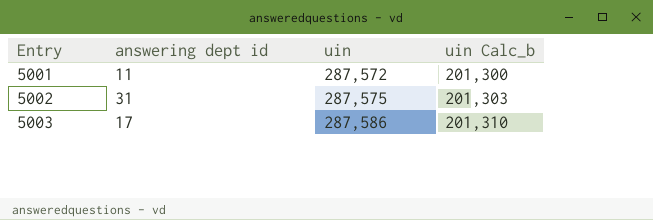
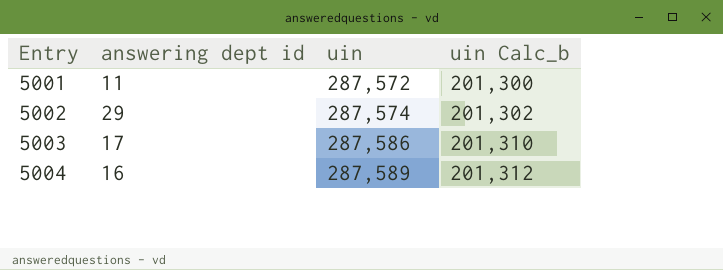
5002 | answering dept id: 31 -> 29
5002 | uin: 287,575 -> 287,574
5002 | uin Calc_b: 201,303 -> 201,302
row 5004: none -> 16 | 287,589 | 201,312

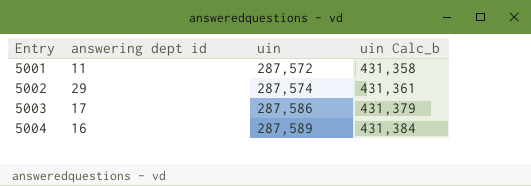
column uin Calc_b | formula: [uin] * 0.7 -> [uin] * 1.5

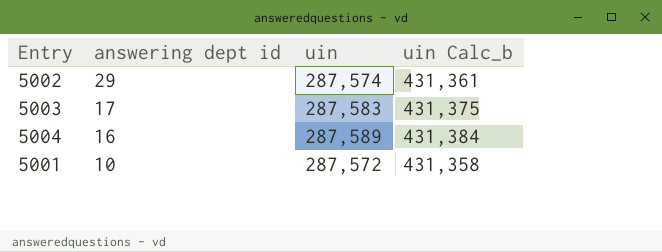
row order: Entry ascending -> answering dept id descending
5003 | uin: 287,586 -> 287,583
5003 | uin Calc_b: 431,379 -> 431,375
5001 | answering dept id: 11 -> 10

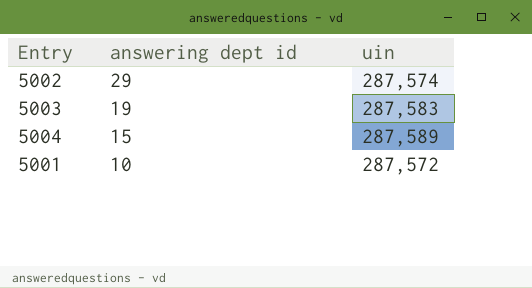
column uin Calc_b | formula: [uin] * 1.5 -> none
5003 | answering dept id: 17 -> 19
5004 | answering dept id: 16 -> 15

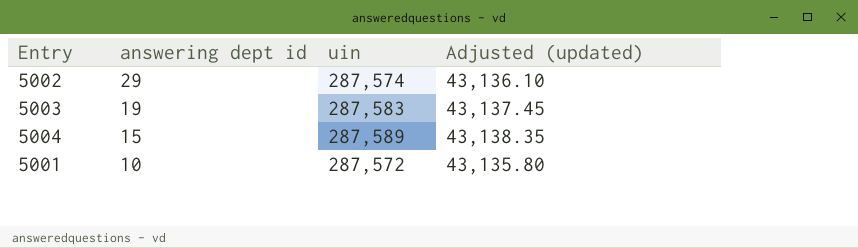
column Adjusted (updated) | formula: none -> [uin] * 0.15

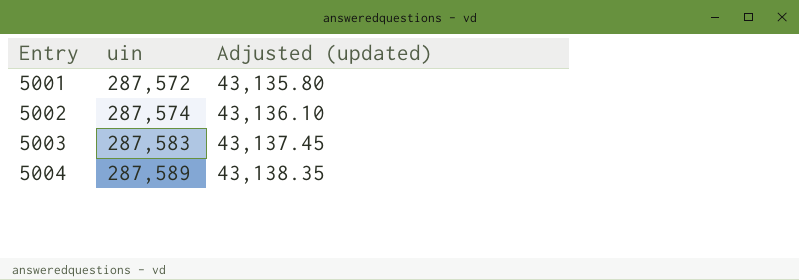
row order: answering dept id descending -> Entry ascending
column answering dept id | position: 2 -> none

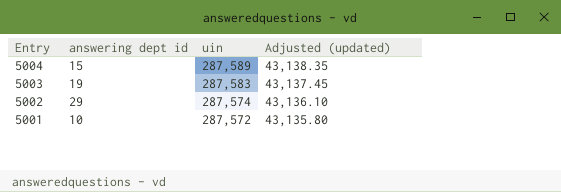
row order: Entry ascending -> Entry descending
column answering dept id | position: none -> 2

